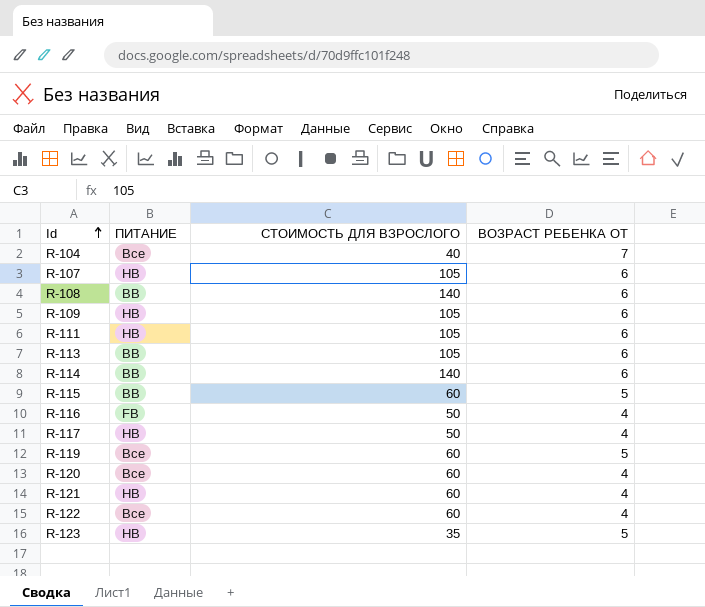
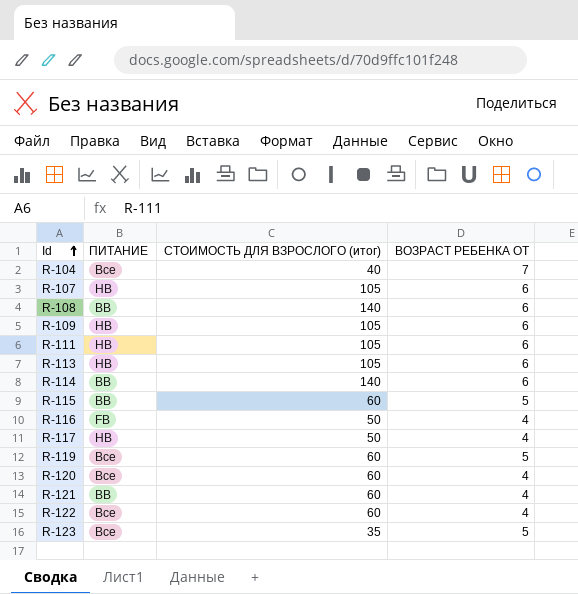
column name: СТОИМОСТЬ ДЛЯ ВЗРОСЛОГО -> СТОИМОСТЬ ДЛЯ ВЗРОСЛОГО (итог)
R-113 | ПИТАНИЕ: BB -> HB
R-121 | ПИТАНИЕ: HB -> BB
R-123 | ПИТАНИЕ: HB -> Все

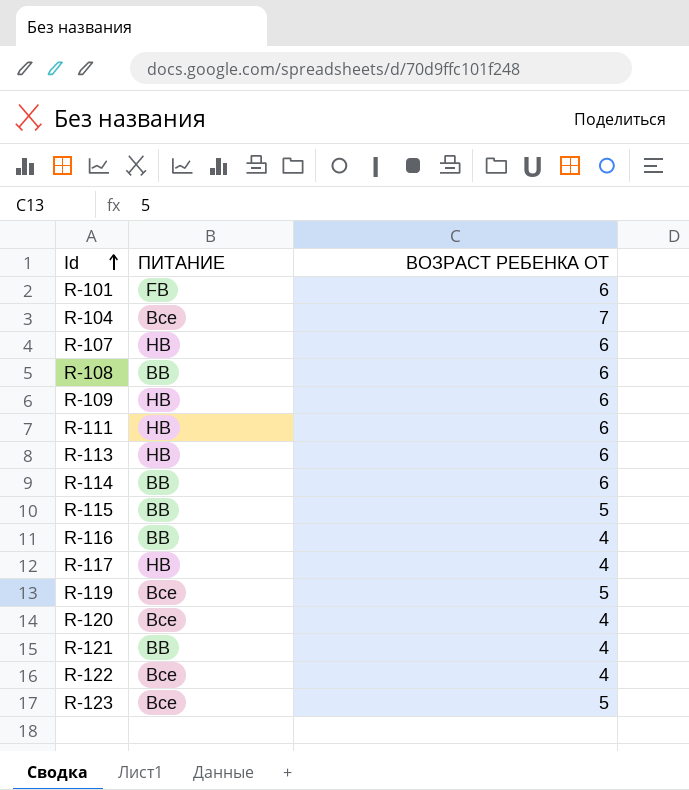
column СТОИМОСТЬ ДЛЯ ВЗРОСЛОГО (итог) | position: 3 -> none
row R-101: none -> FB | 6
R-116 | ПИТАНИЕ: FB -> BB

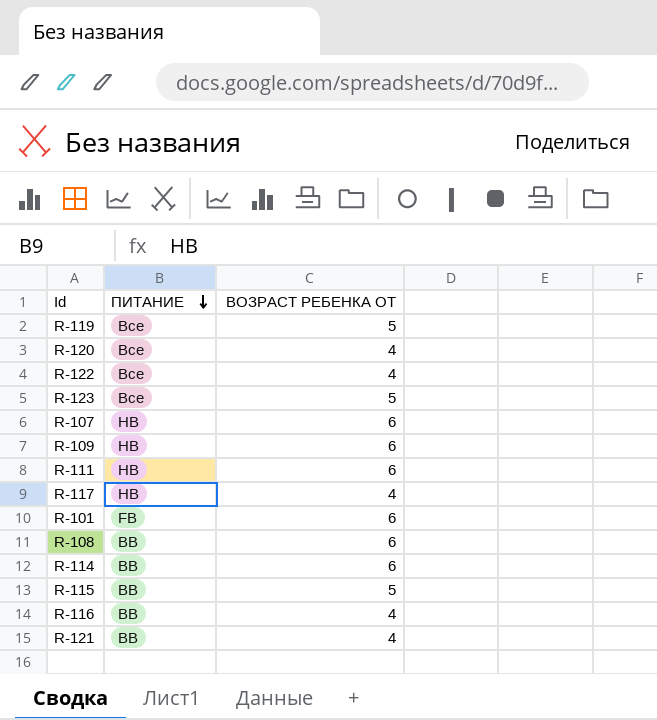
row order: Id ascending -> ПИТАНИЕ descending
row R-104: Все | 7 -> none
row R-113: HB | 6 -> none

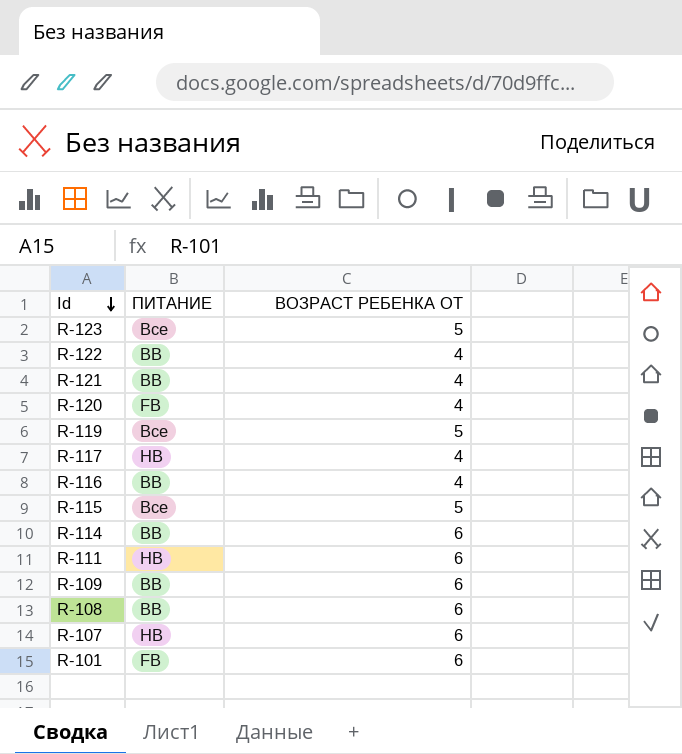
row order: ПИТАНИЕ descending -> Id descending
R-122 | ПИТАНИЕ: Все -> BB
R-120 | ПИТАНИЕ: Все -> FB
R-115 | ПИТАНИЕ: BB -> Все
R-109 | ПИТАНИЕ: HB -> BB

